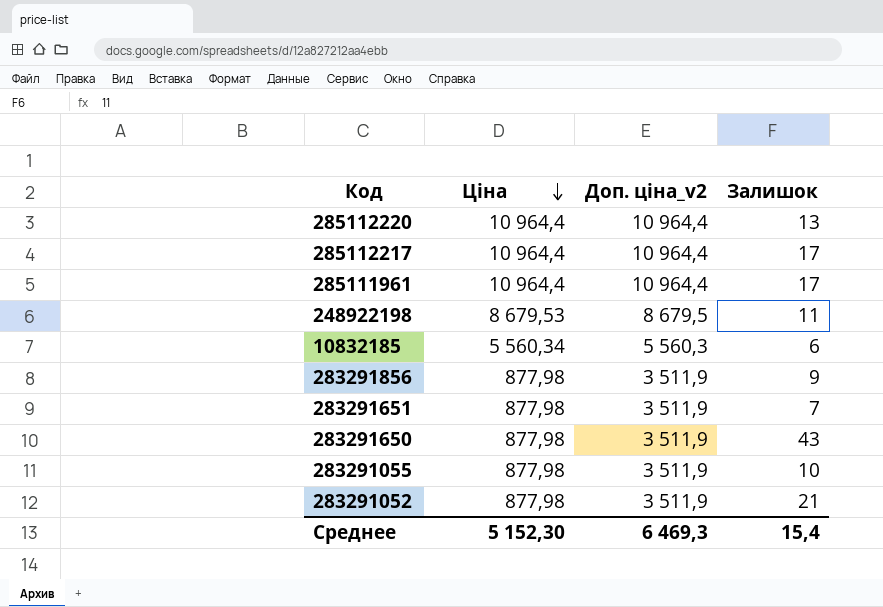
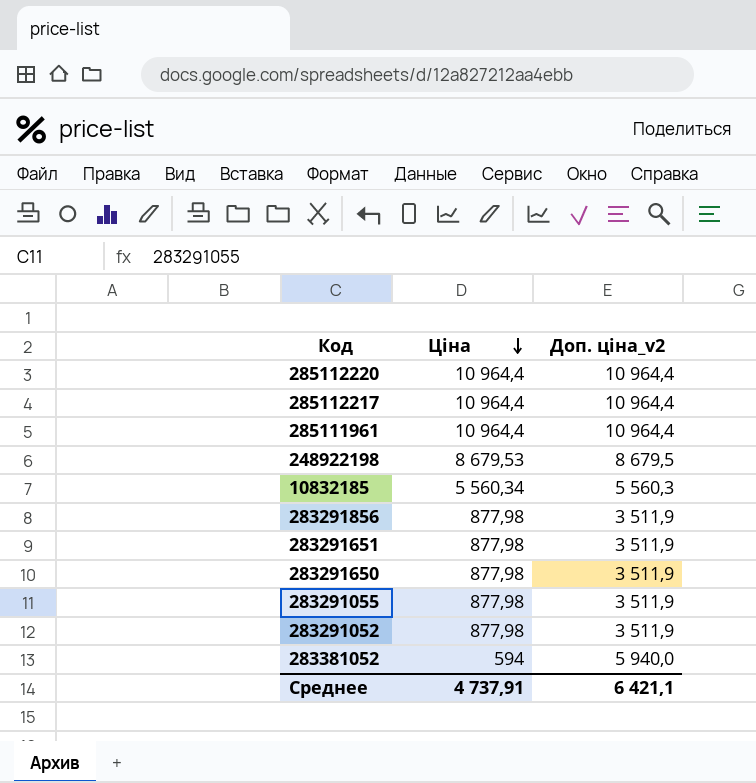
column Залишок | position: 4 -> none
row 283381052: none -> 594 | 5 940,0
Среднее | Ціна: 5 152,30 -> 4 737,91
Среднее | Доп. ціна_v2: 6 469,3 -> 6 421,1

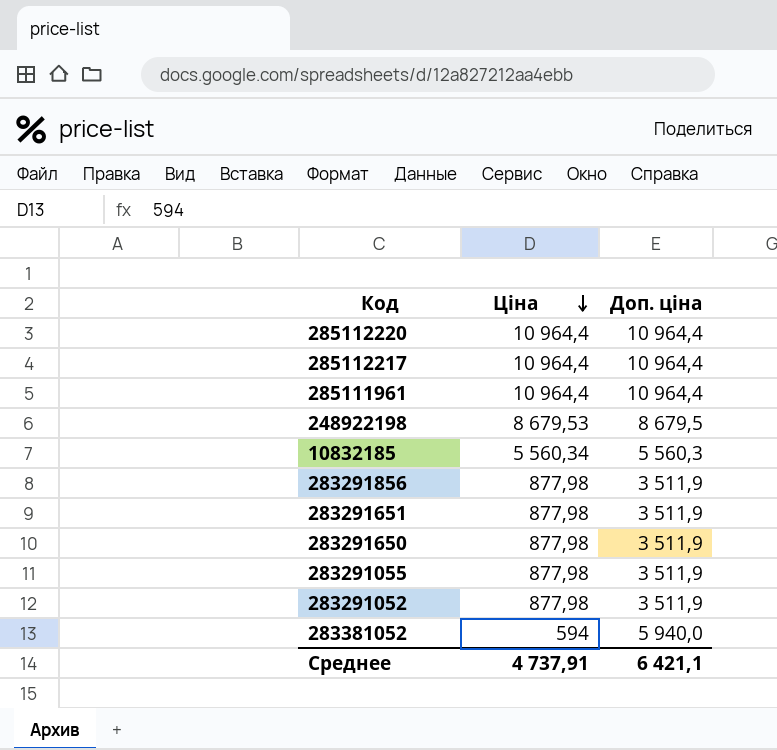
column name: Доп. ціна_v2 -> Доп. ціна

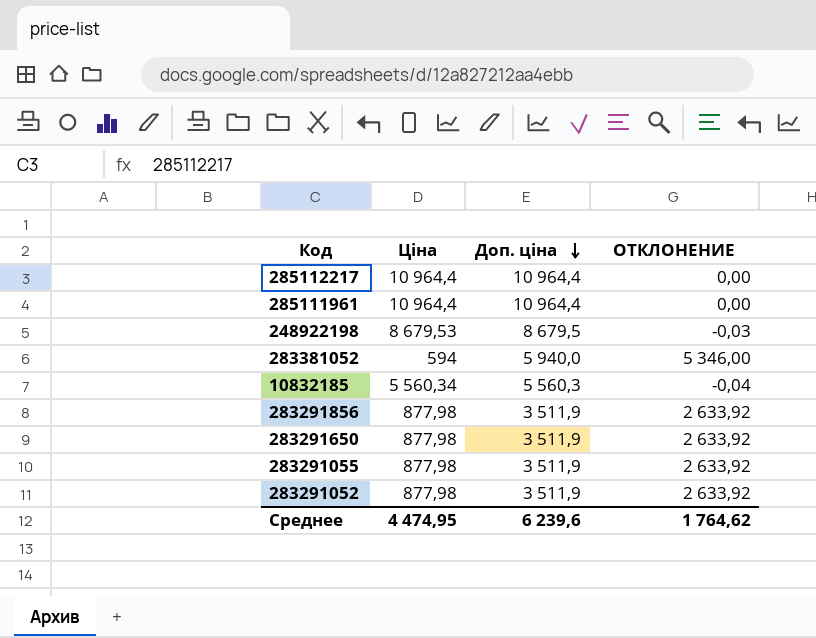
row order: Ціна descending -> Доп. ціна descending
column ОТКЛОНЕНИЕ | formula: none -> [Доп. ціна] - [Ціна]
row 285112220: 10 964,4 | 10 964,4 -> none
row 283291651: 877,98 | 3 511,9 -> none
Среднее | Ціна: 4 737,91 -> 4 474,95
Среднее | Доп. ціна: 6 421,1 -> 6 239,6

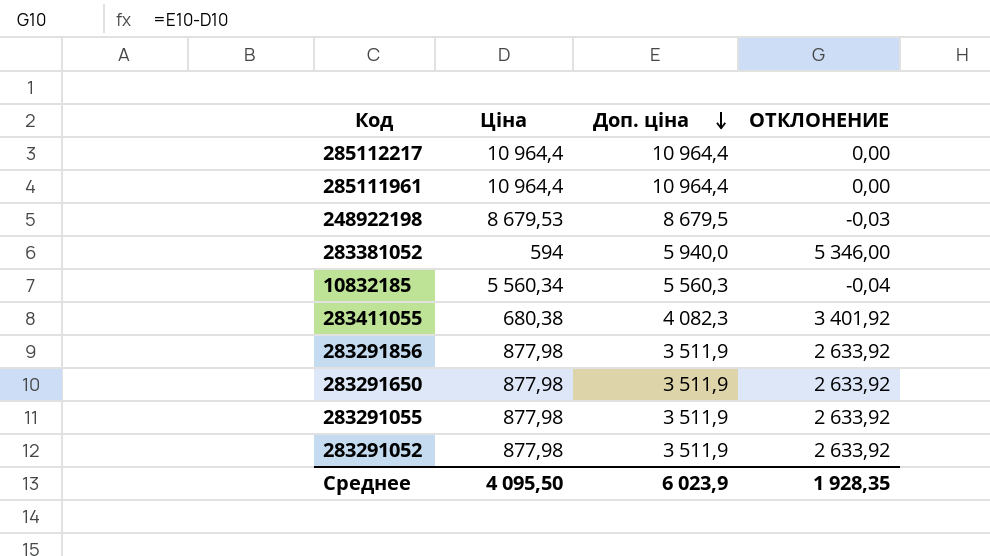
row 283411055: none -> 680,38 | 4 082,3 | 3 401,92
Среднее | Ціна: 4 474,95 -> 4 095,50
Среднее | Доп. ціна: 6 239,6 -> 6 023,9
Среднее | ОТКЛОНЕНИЕ: 1 764,62 -> 1 928,35

